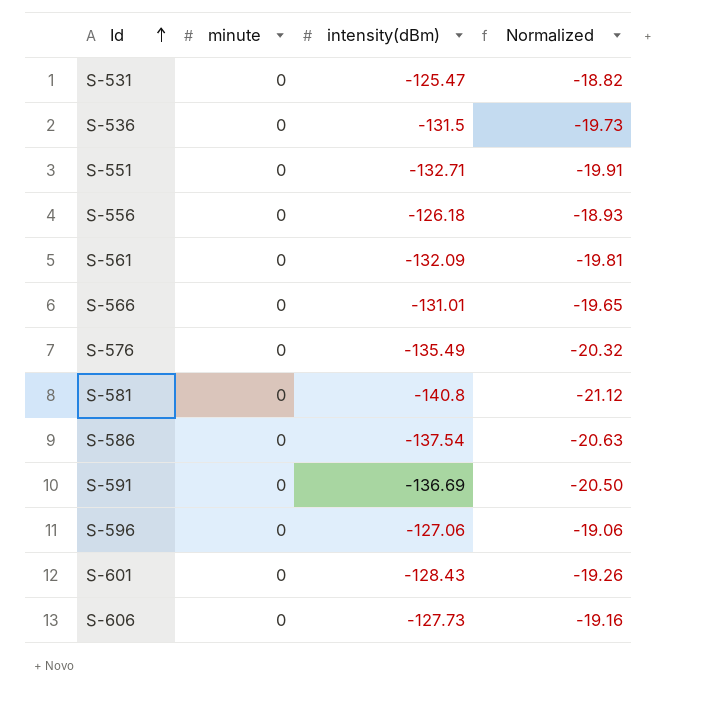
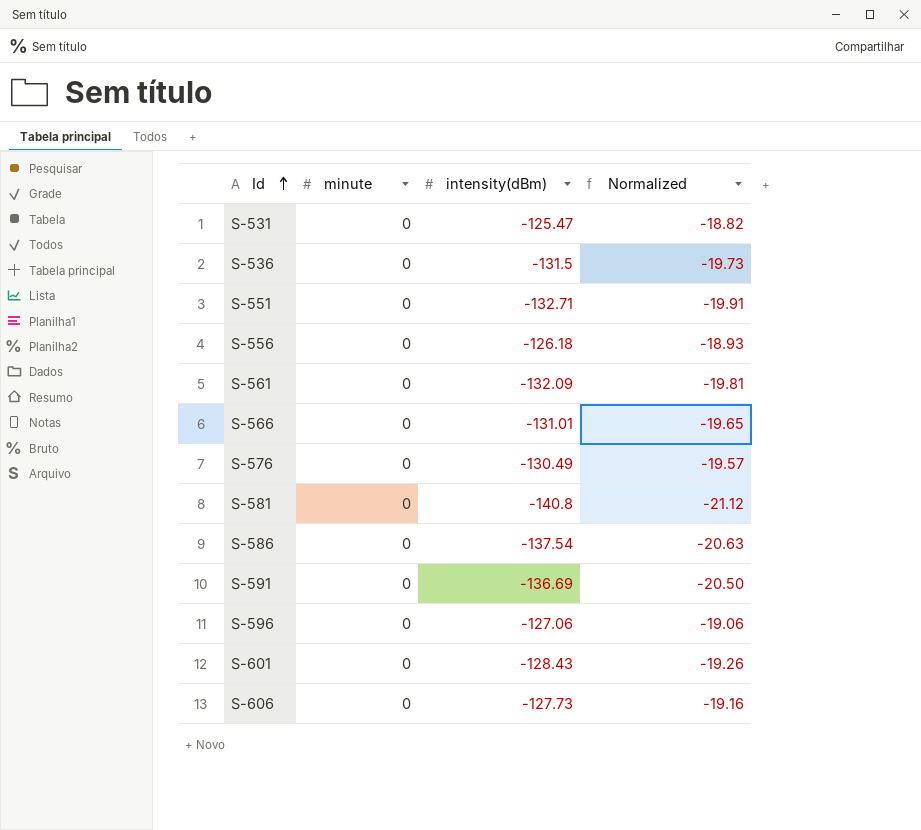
S-576 | intensity(dBm): -135.49 -> -130.49
S-576 | Normalized: -20.32 -> -19.57

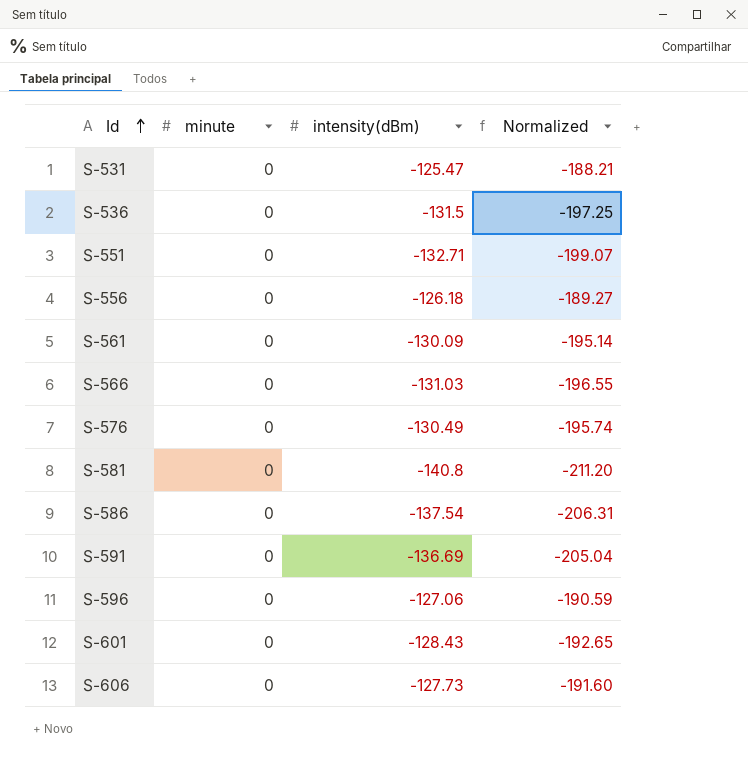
column Normalized | formula: [intensity(dBm)] * 0.15 -> [intensity(dBm)] * 1.5
S-561 | intensity(dBm): -132.09 -> -130.09
S-566 | intensity(dBm): -131.01 -> -131.03

